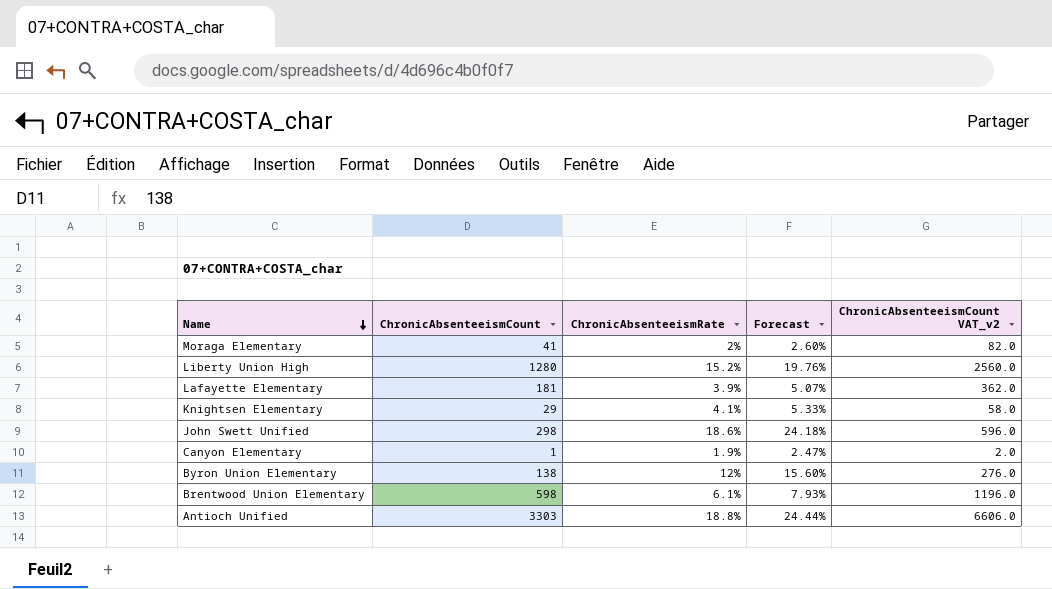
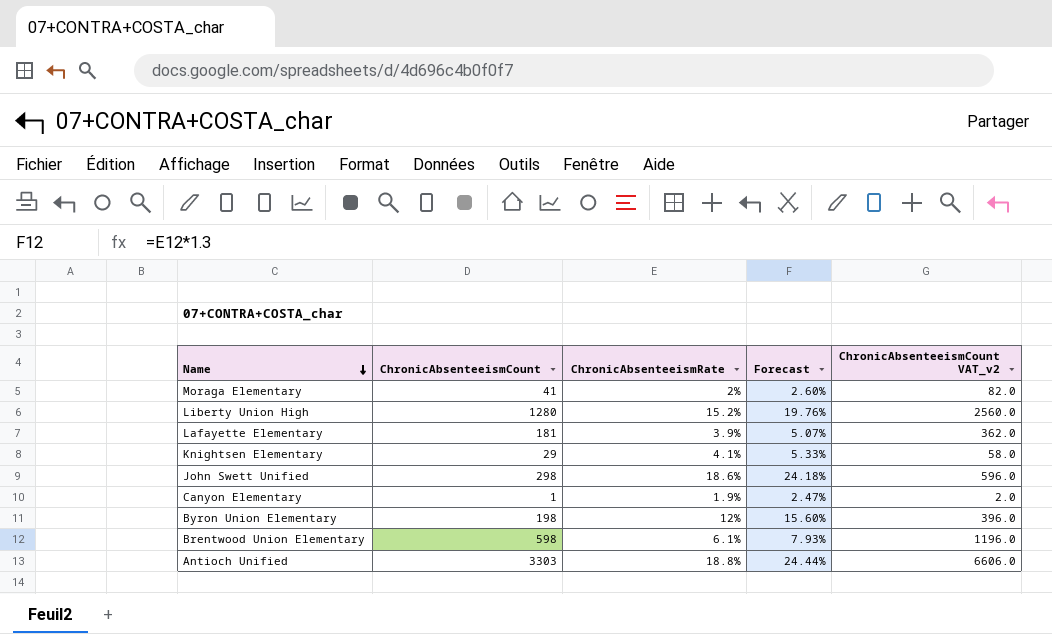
Byron Union Elementary | ChronicAbsenteeismCount: 138 -> 198
Byron Union Elementary | ChronicAbsenteeismCount VAT_v2: 276.0 -> 396.0

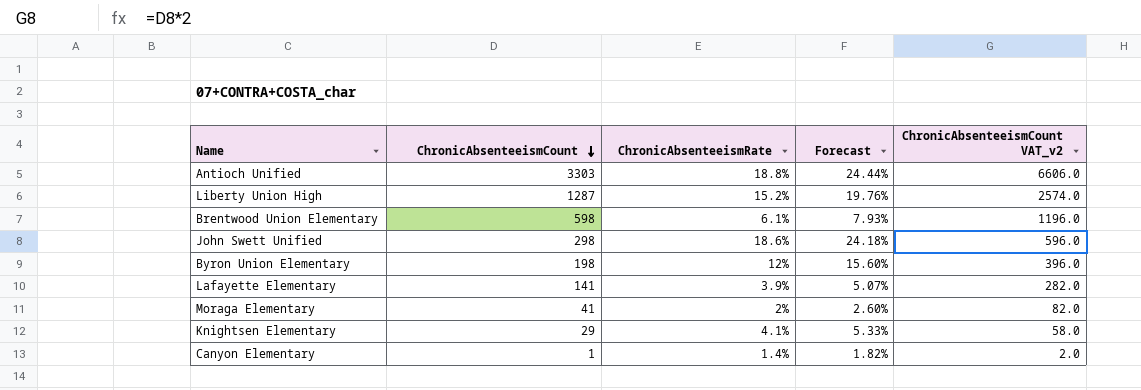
row order: Name descending -> ChronicAbsenteeismCount descending
Liberty Union High | ChronicAbsenteeismCount: 1280 -> 1287
Liberty Union High | ChronicAbsenteeismCount VAT_v2: 2560.0 -> 2574.0
Lafayette Elementary | ChronicAbsenteeismCount: 181 -> 141
Lafayette Elementary | ChronicAbsenteeismCount VAT_v2: 362.0 -> 282.0
Canyon Elementary | ChronicAbsenteeismRate: 1.9% -> 1.4%
Canyon Elementary | Forecast: 2.47% -> 1.82%

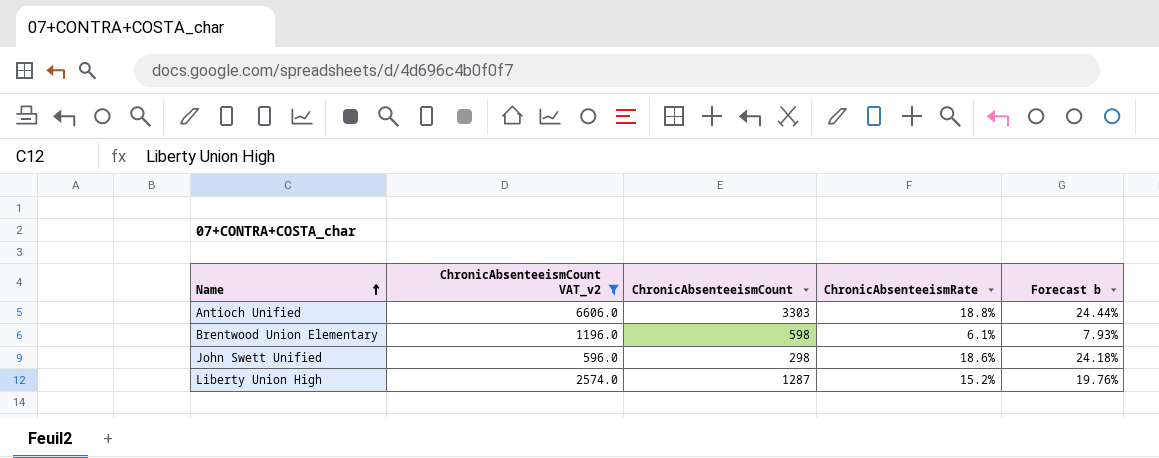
filter: none -> ChronicAbsenteeismCount VAT_v2 >= 596.0
row order: ChronicAbsenteeismCount descending -> Name ascending
column ChronicAbsenteeismCount VAT_v2 | position: 5 -> 2
column name: Forecast -> Forecast b

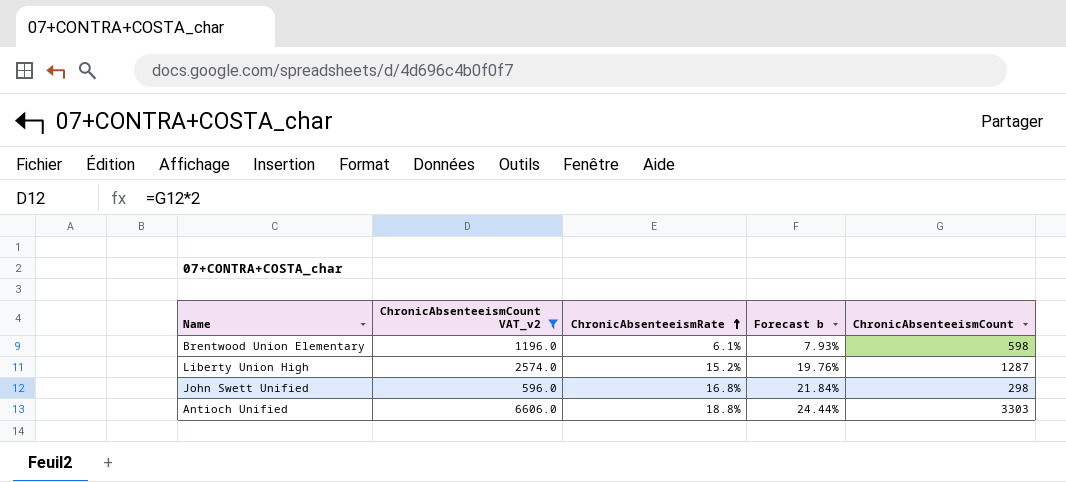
row order: Name ascending -> ChronicAbsenteeismRate ascending
column ChronicAbsenteeismCount | position: 3 -> 5
John Swett Unified | ChronicAbsenteeismRate: 18.6% -> 16.8%
John Swett Unified | Forecast b: 24.18% -> 21.84%

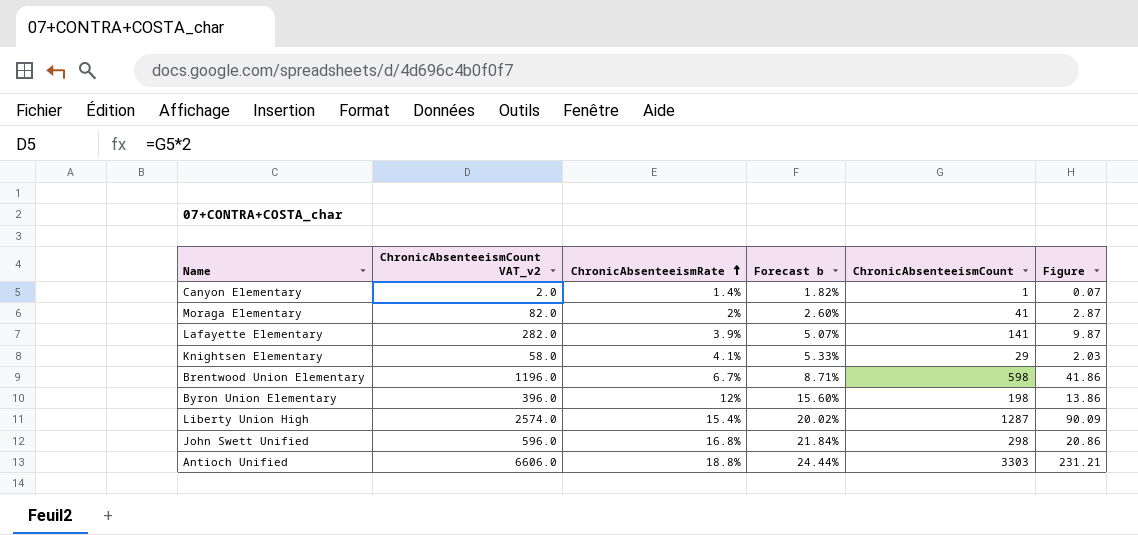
filter: ChronicAbsenteeismCount VAT_v2 >= 596.0 -> none
column Figure | formula: none -> [ChronicAbsenteeismCount] * 0.07
Brentwood Union Elementary | ChronicAbsenteeismRate: 6.1% -> 6.7%
Brentwood Union Elementary | Forecast b: 7.93% -> 8.71%
Liberty Union High | ChronicAbsenteeismRate: 15.2% -> 15.4%
Liberty Union High | Forecast b: 19.76% -> 20.02%

